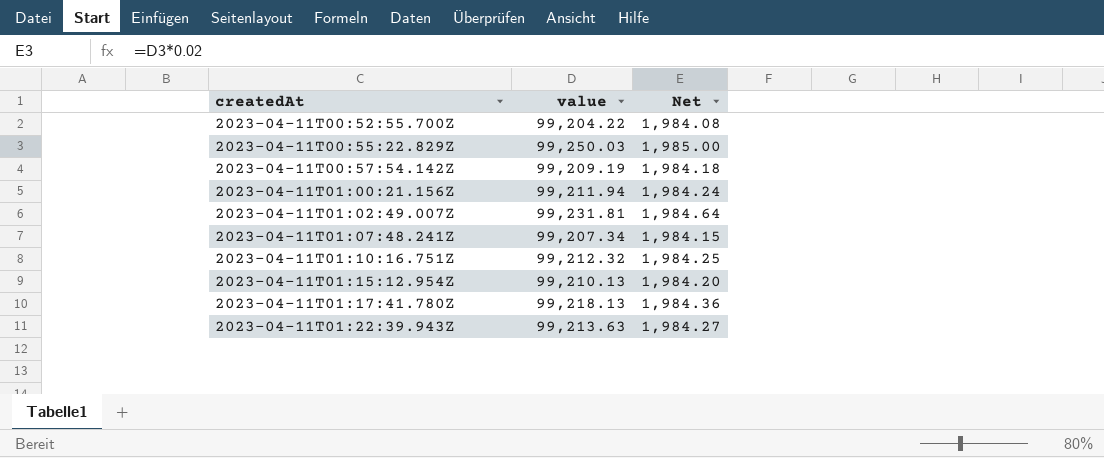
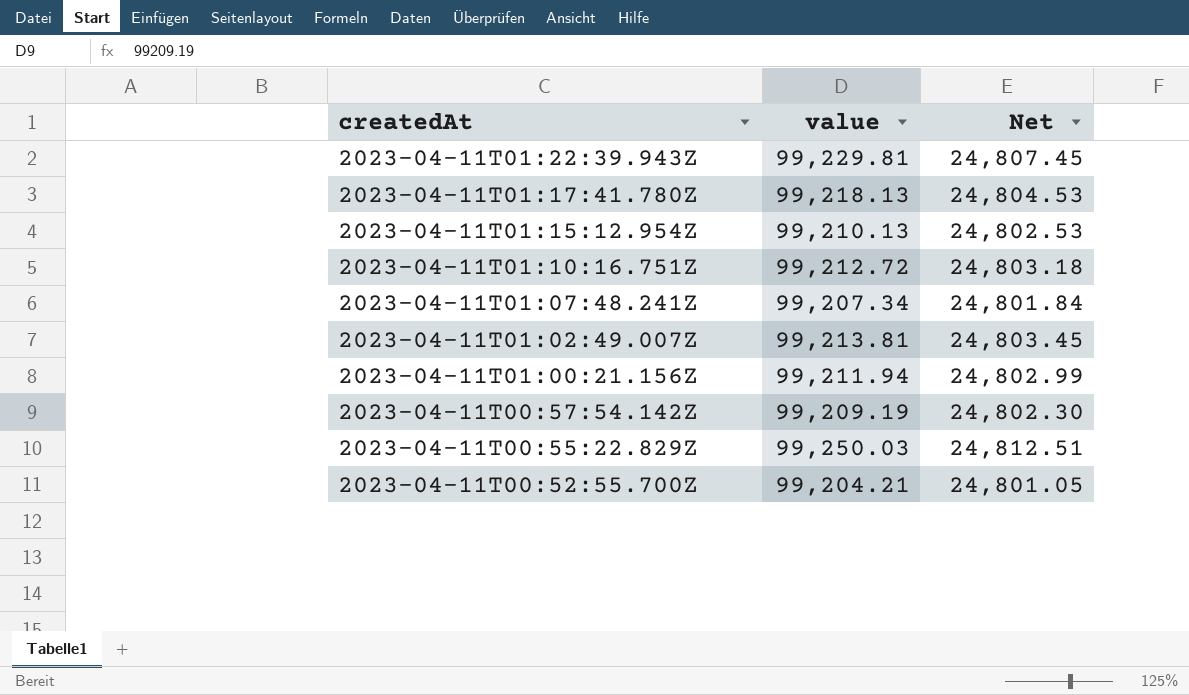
row order: createdAt ascending -> createdAt descending
column Net | formula: [value] * 0.02 -> [value] * 0.25
2023-04-11T01:22:39.943Z | value: 99,213.63 -> 99,229.81
2023-04-11T01:10:16.751Z | value: 99,212.32 -> 99,212.72
2023-04-11T01:02:49.007Z | value: 99,231.81 -> 99,213.81
2023-04-11T00:52:55.700Z | value: 99,204.22 -> 99,204.21

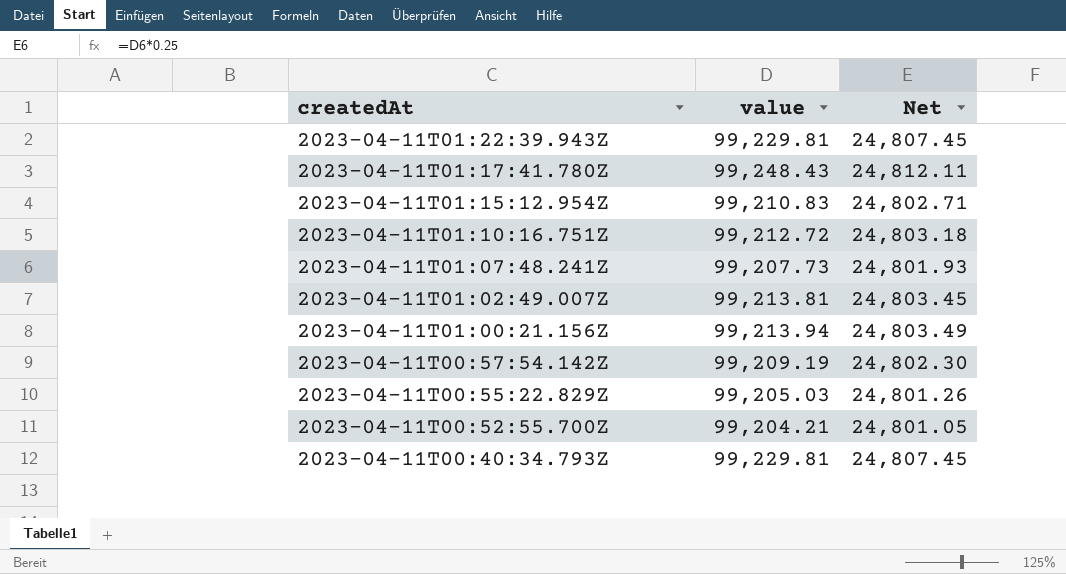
2023-04-11T01:17:41.780Z | value: 99,218.13 -> 99,248.43
2023-04-11T01:17:41.780Z | Net: 24,804.53 -> 24,812.11
2023-04-11T01:15:12.954Z | value: 99,210.13 -> 99,210.83
2023-04-11T01:15:12.954Z | Net: 24,802.53 -> 24,802.71
2023-04-11T01:07:48.241Z | value: 99,207.34 -> 99,207.73
2023-04-11T01:07:48.241Z | Net: 24,801.84 -> 24,801.93
2023-04-11T01:00:21.156Z | value: 99,211.94 -> 99,213.94
2023-04-11T01:00:21.156Z | Net: 24,802.99 -> 24,803.49
2023-04-11T00:55:22.829Z | value: 99,250.03 -> 99,205.03
2023-04-11T00:55:22.829Z | Net: 24,812.51 -> 24,801.26
row 2023-04-11T00:40:34.793Z: none -> 99,229.81 | 24,807.45

